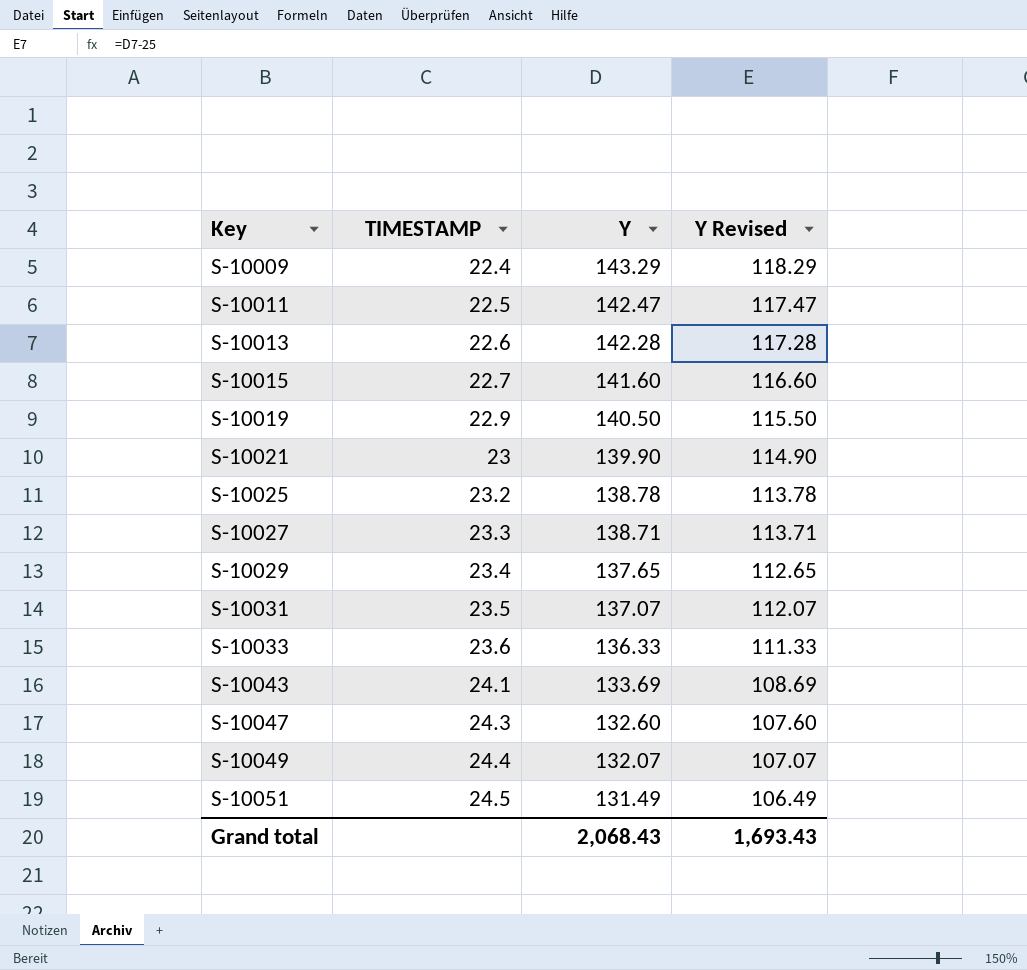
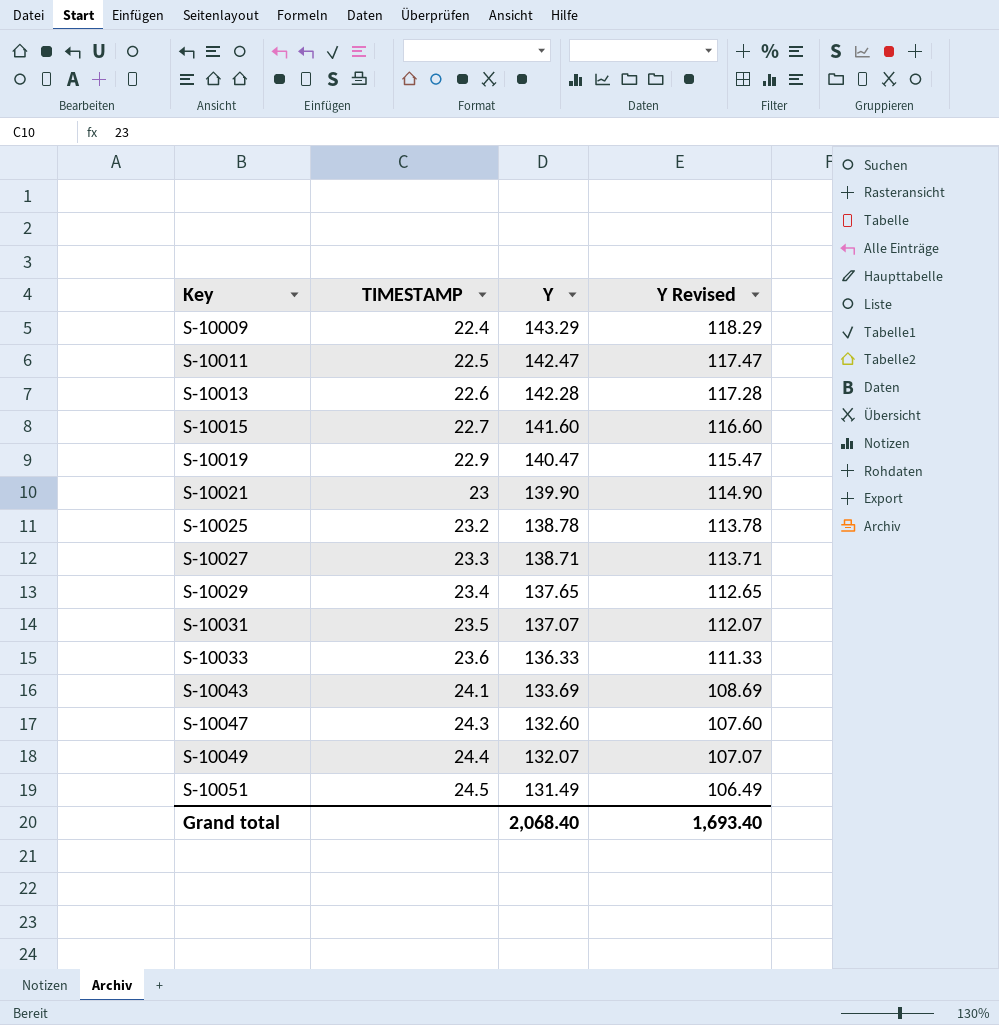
S-10019 | Y: 140.50 -> 140.47
S-10019 | Y Revised: 115.50 -> 115.47
Grand total | Y: 2,068.43 -> 2,068.40
Grand total | Y Revised: 1,693.43 -> 1,693.40

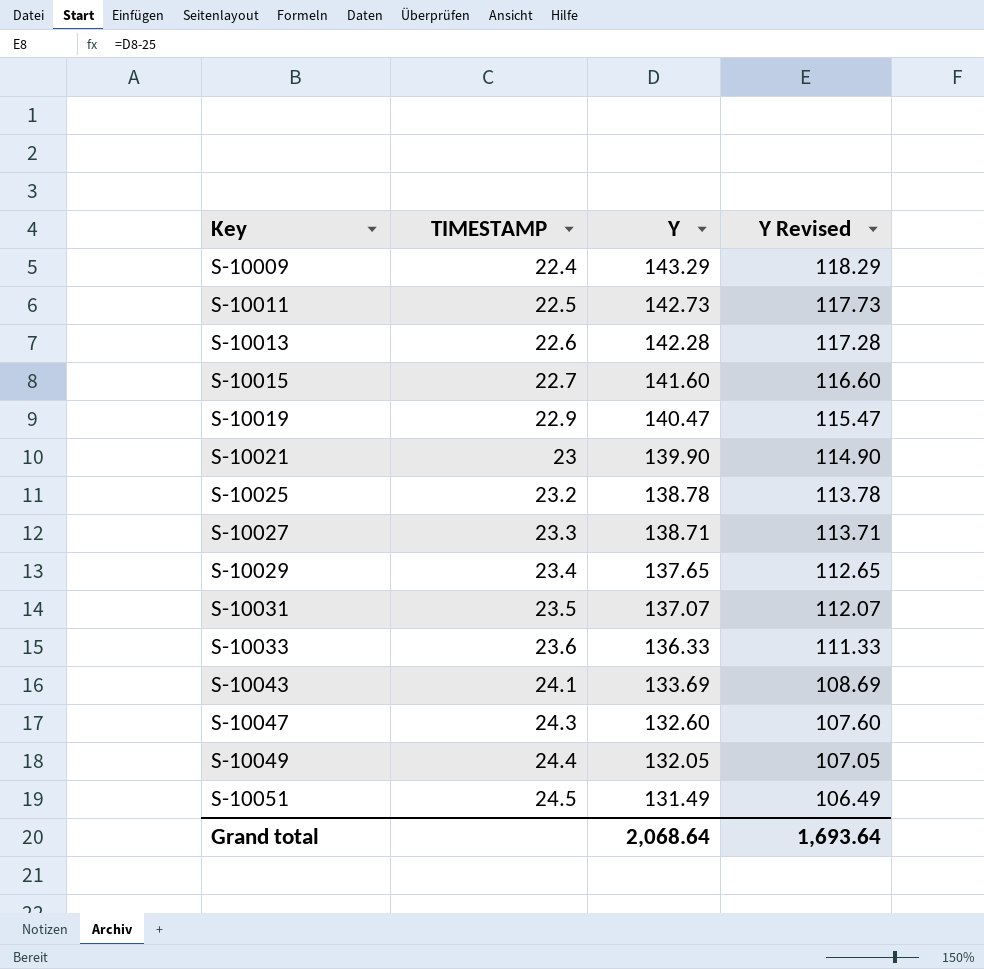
S-10011 | Y: 142.47 -> 142.73
S-10011 | Y Revised: 117.47 -> 117.73
S-10049 | Y: 132.07 -> 132.05
S-10049 | Y Revised: 107.07 -> 107.05
Grand total | Y: 2,068.40 -> 2,068.64
Grand total | Y Revised: 1,693.40 -> 1,693.64

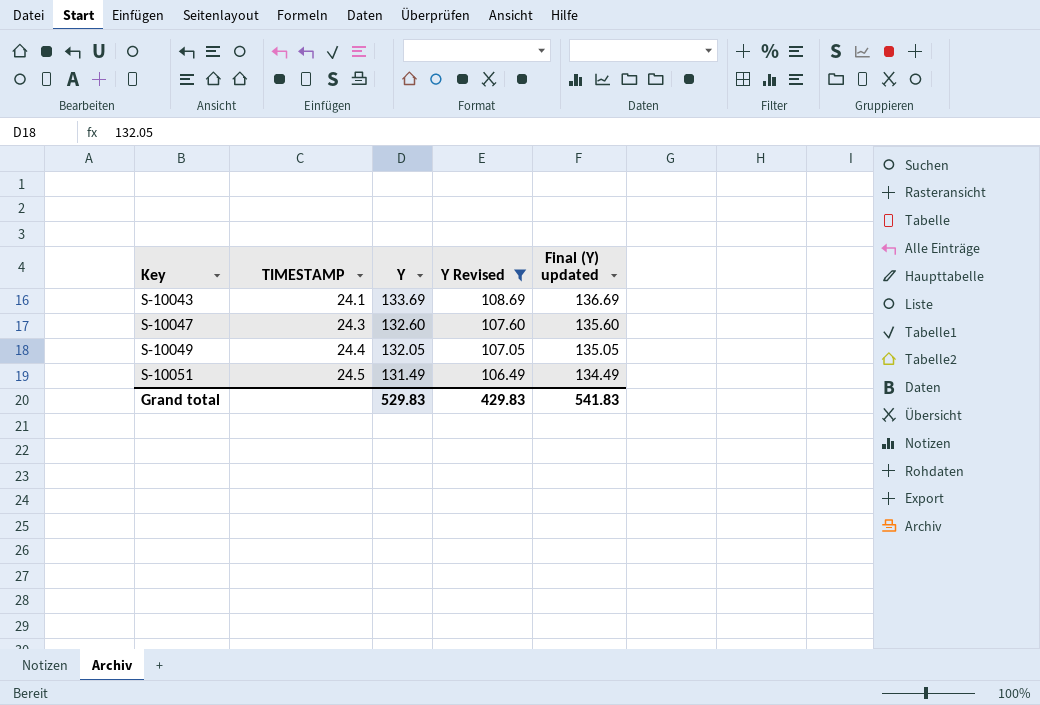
filter: none -> Y Revised <= 108.69
column Final (Y) updated | formula: none -> [Y] + 3
Grand total | Y: 2,068.64 -> 529.83
Grand total | Y Revised: 1,693.64 -> 429.83

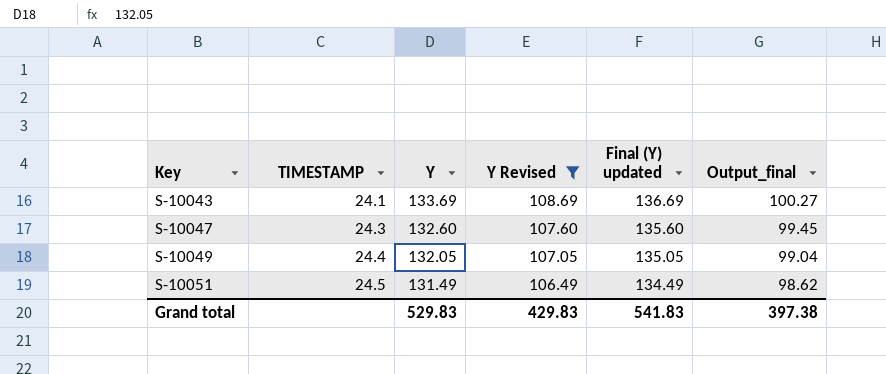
column Output_final | formula: none -> [Y] * 0.75

